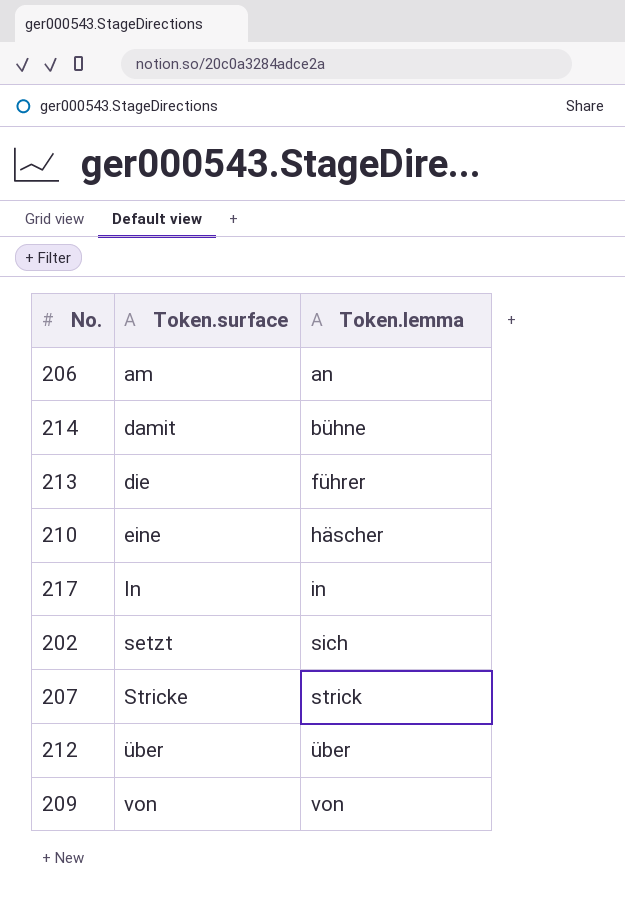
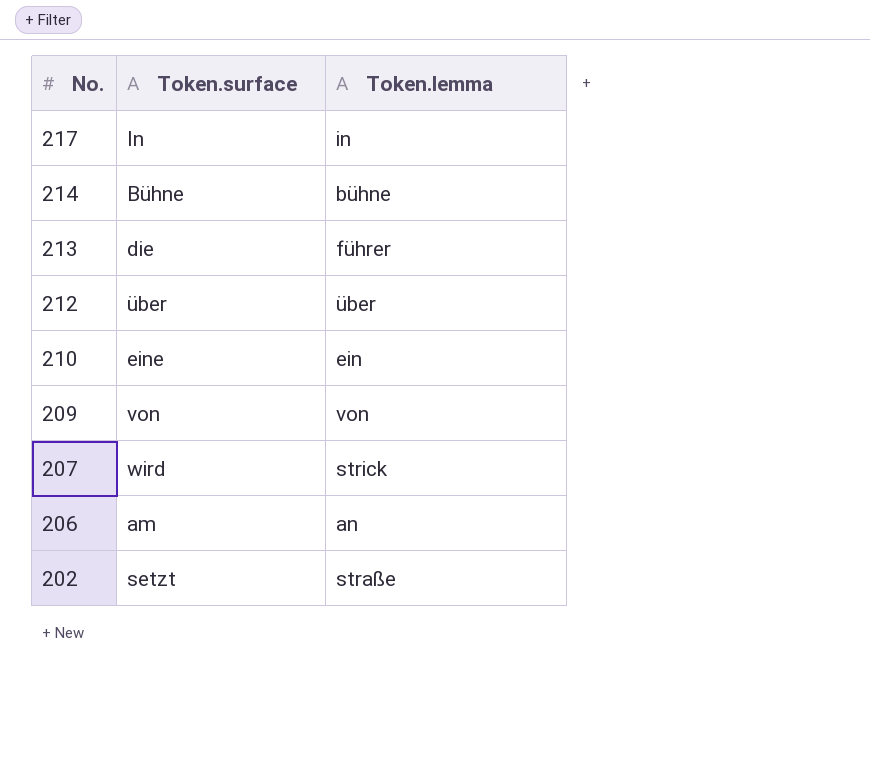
row order: Token.surface ascending -> No. descending
214 | Token.surface: damit -> Bühne
210 | Token.lemma: häscher -> ein
207 | Token.surface: Stricke -> wird
202 | Token.lemma: sich -> straße

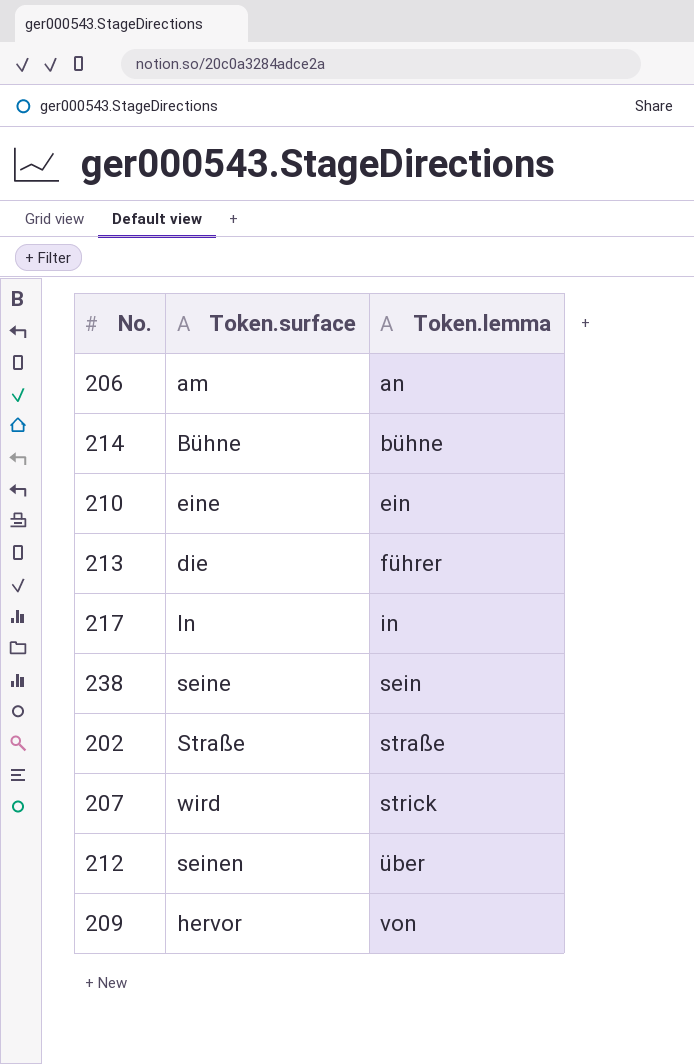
row order: No. descending -> Token.lemma ascending
row 238: none -> seine | sein
202 | Token.surface: setzt -> Straße
212 | Token.surface: über -> seinen
209 | Token.surface: von -> hervor

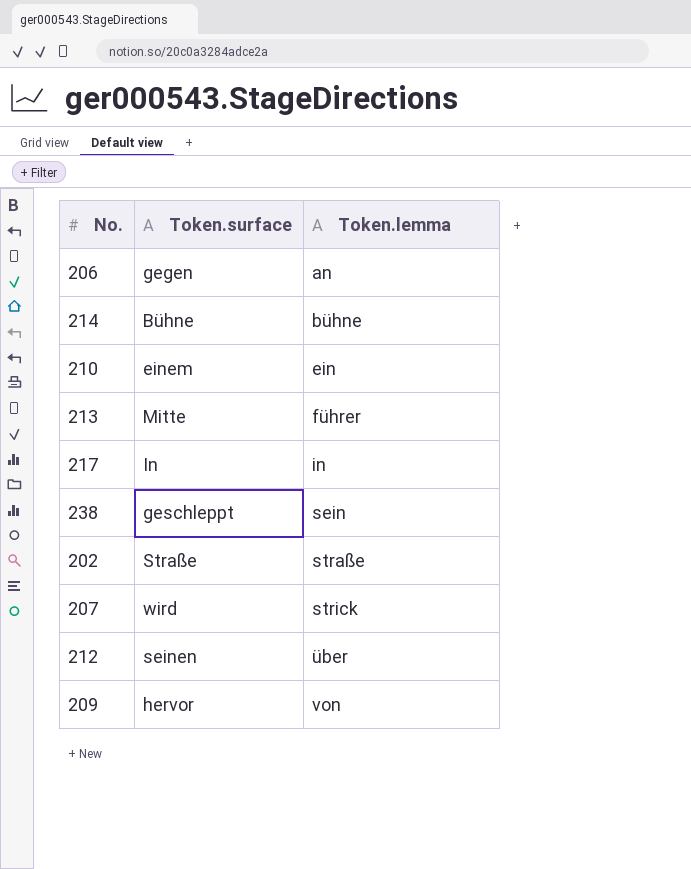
206 | Token.surface: am -> gegen
210 | Token.surface: eine -> einem
213 | Token.surface: die -> Mitte
238 | Token.surface: seine -> geschleppt

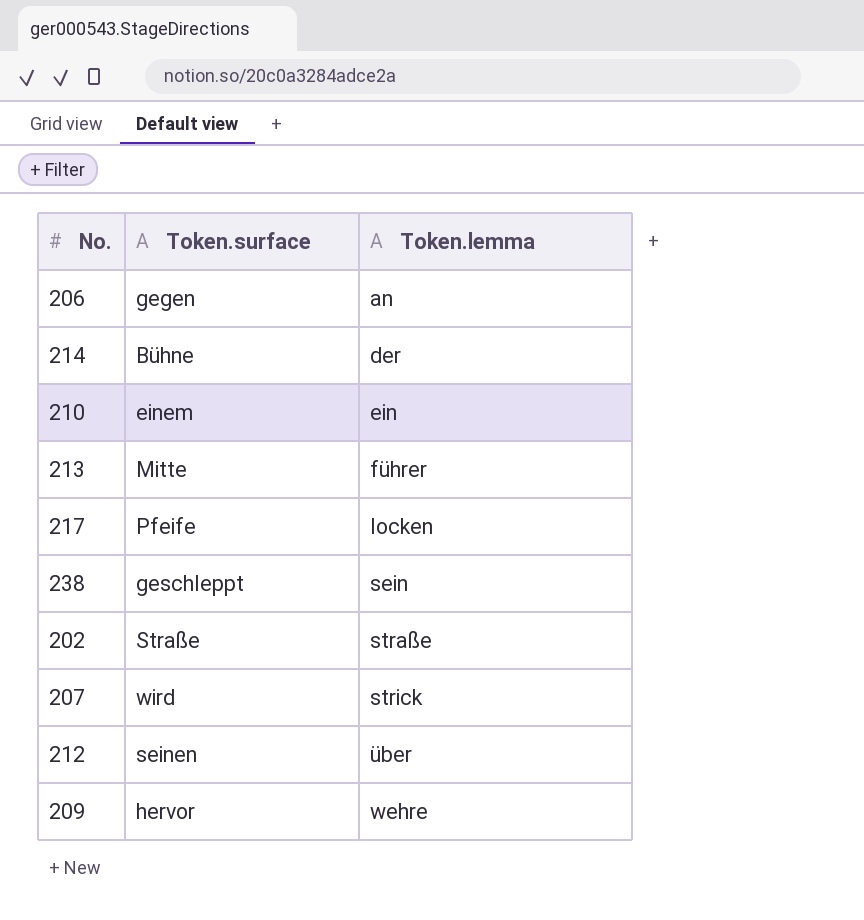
214 | Token.lemma: bühne -> der
217 | Token.surface: In -> Pfeife
217 | Token.lemma: in -> locken
209 | Token.lemma: von -> wehre

